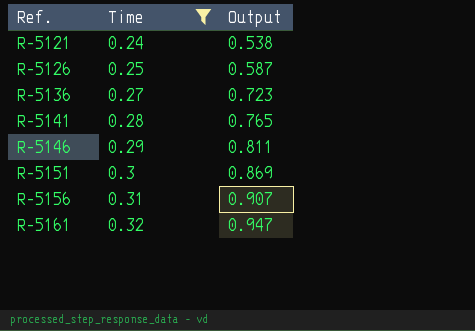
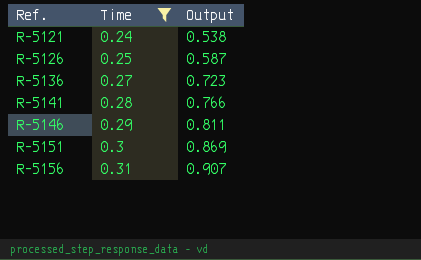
row R-5161: 0.32 | 0.947 -> none
R-5141 | Output: 0.765 -> 0.766

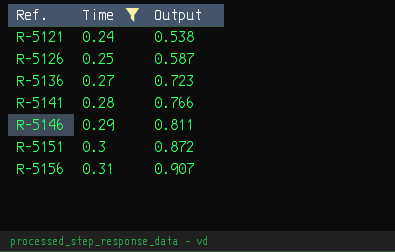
R-5151 | Output: 0.869 -> 0.872

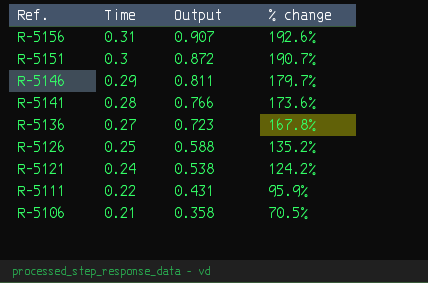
filter: Time >= 0.24 -> none
row order: Ref. ascending -> Ref. descending
column % change | formula: none -> ([Output] - [Time]) / [Time]
R-5126 | Output: 0.587 -> 0.588

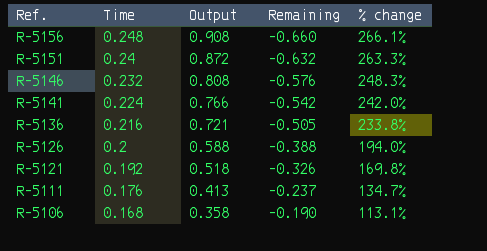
column Remaining | formula: none -> [Time] - [Output]
R-5156 | Time: 0.31 -> 0.248
R-5156 | Output: 0.907 -> 0.908
R-5156 | % change: 192.6% -> 266.1%
R-5151 | Time: 0.3 -> 0.24
R-5151 | % change: 190.7% -> 263.3%
R-5146 | Time: 0.29 -> 0.232
R-5146 | Output: 0.811 -> 0.808
R-5146 | % change: 179.7% -> 248.3%
R-5141 | Time: 0.28 -> 0.224
R-5141 | % change: 173.6% -> 242.0%
R-5136 | Time: 0.27 -> 0.216
R-5136 | Output: 0.723 -> 0.721
R-5136 | % change: 167.8% -> 233.8%
R-5126 | Time: 0.25 -> 0.2
R-5126 | % change: 135.2% -> 194.0%
R-5121 | Time: 0.24 -> 0.192
R-5121 | Output: 0.538 -> 0.518
R-5121 | % change: 124.2% -> 169.8%
R-5111 | Time: 0.22 -> 0.176
R-5111 | Output: 0.431 -> 0.413
R-5111 | % change: 95.9% -> 134.7%
R-5106 | Time: 0.21 -> 0.168
R-5106 | % change: 70.5% -> 113.1%

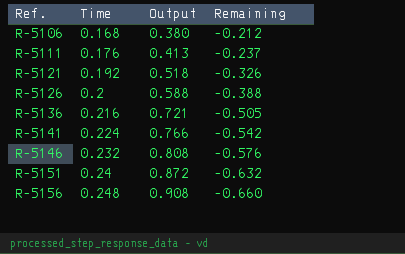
row order: Ref. descending -> Ref. ascending
column % change | formula: ([Output] - [Time]) / [Time] -> none
R-5106 | Output: 0.358 -> 0.380
R-5106 | Remaining: -0.190 -> -0.212

